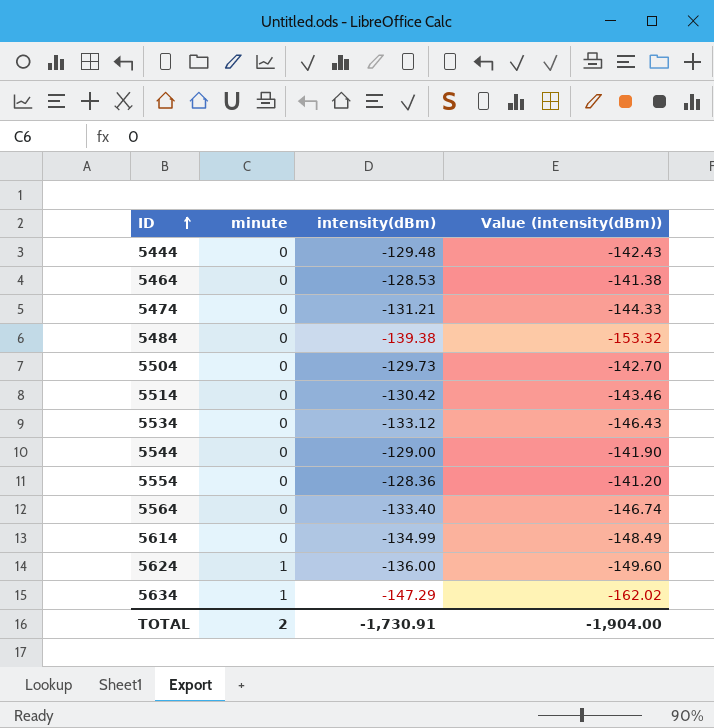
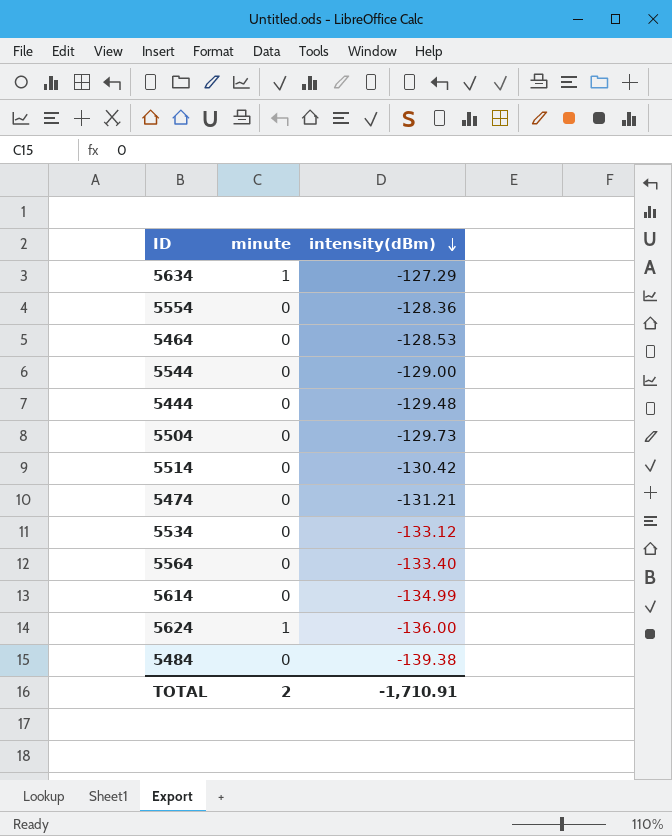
row order: ID ascending -> intensity(dBm) descending
column Value (intensity(dBm)) | formula: [intensity(dBm)] * 1.1 -> none
5634 | intensity(dBm): -147.29 -> -127.29
TOTAL | intensity(dBm): -1,730.91 -> -1,710.91

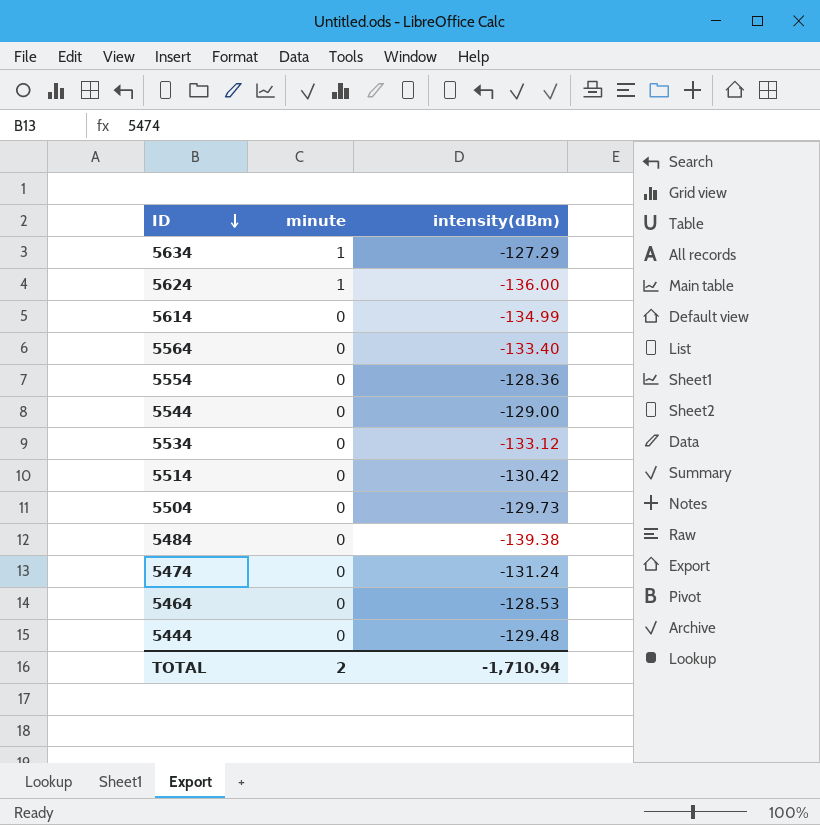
row order: intensity(dBm) descending -> ID descending
5474 | intensity(dBm): -131.21 -> -131.24
TOTAL | intensity(dBm): -1,710.91 -> -1,710.94

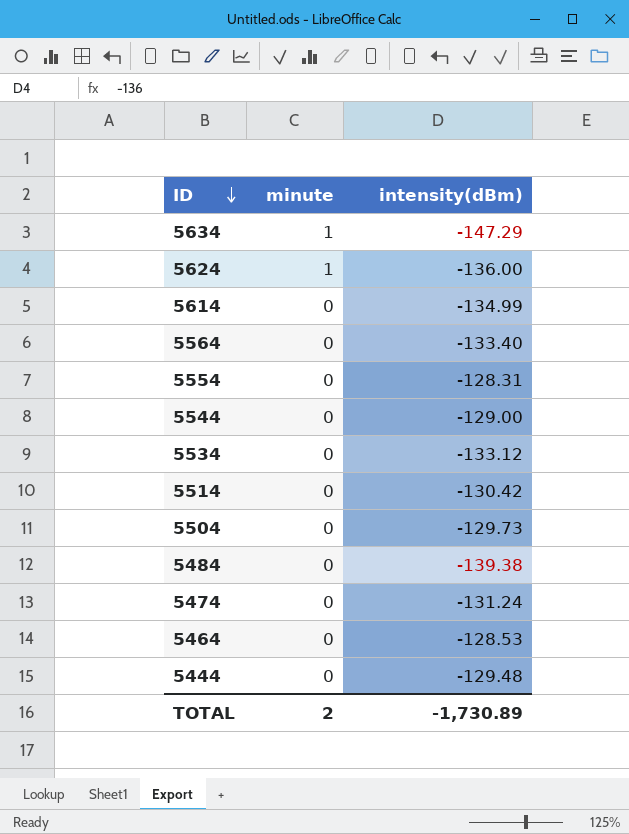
5634 | intensity(dBm): -127.29 -> -147.29
5554 | intensity(dBm): -128.36 -> -128.31
TOTAL | intensity(dBm): -1,710.94 -> -1,730.89

